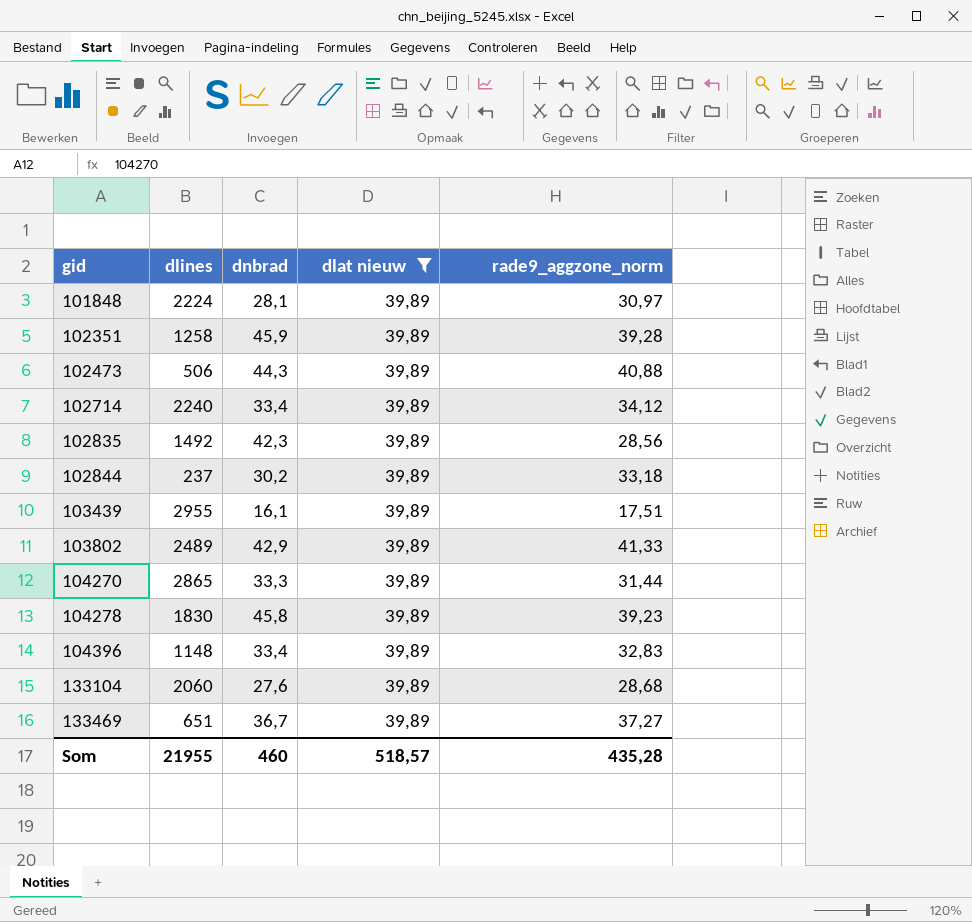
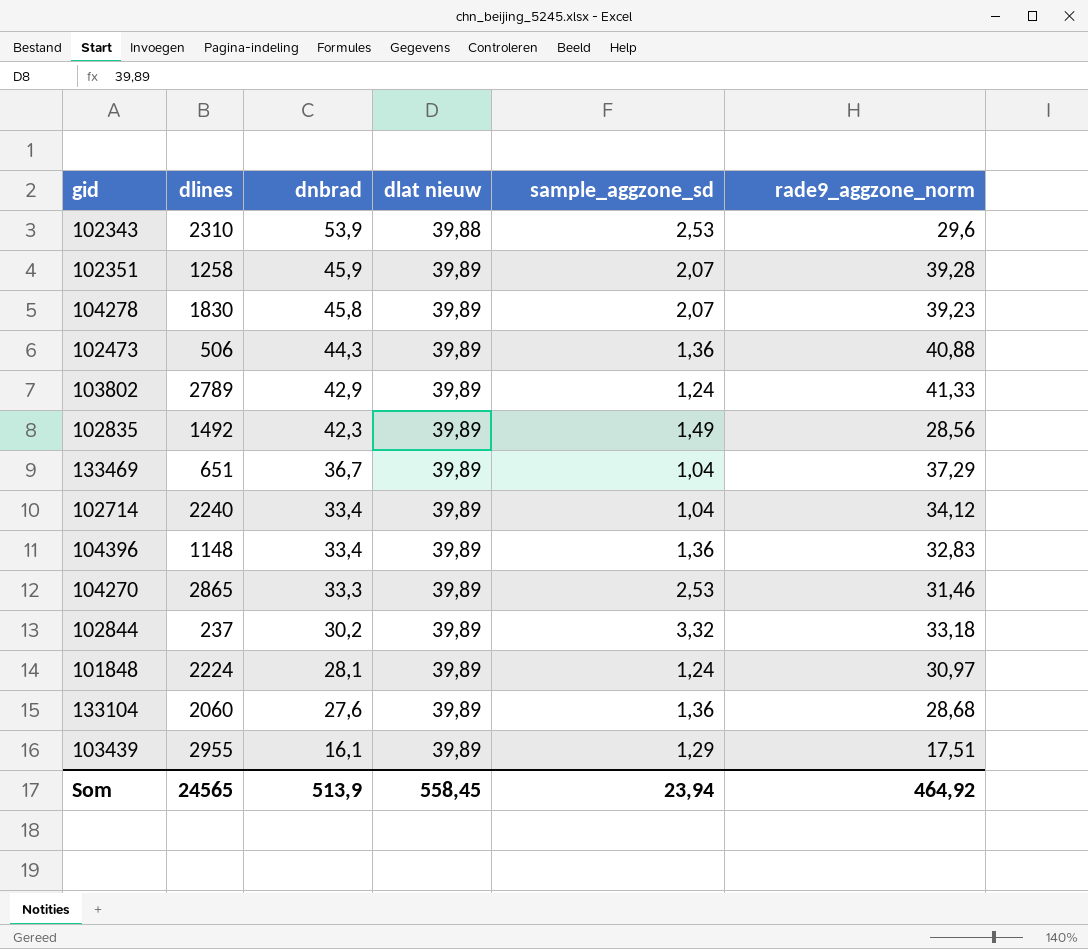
filter: dlat nieuw = 39,89 -> none
row order: gid ascending -> dnbrad descending
column sample_aggzone_sd | position: none -> 5
103802 | dlines: 2489 -> 2789
133469 | rade9_aggzone_norm: 37,27 -> 37,29
104270 | rade9_aggzone_norm: 31,44 -> 31,46
Som | dlines: 21955 -> 24565
Som | dnbrad: 460 -> 513,9
Som | dlat nieuw: 518,57 -> 558,45
Som | rade9_aggzone_norm: 435,28 -> 464,92

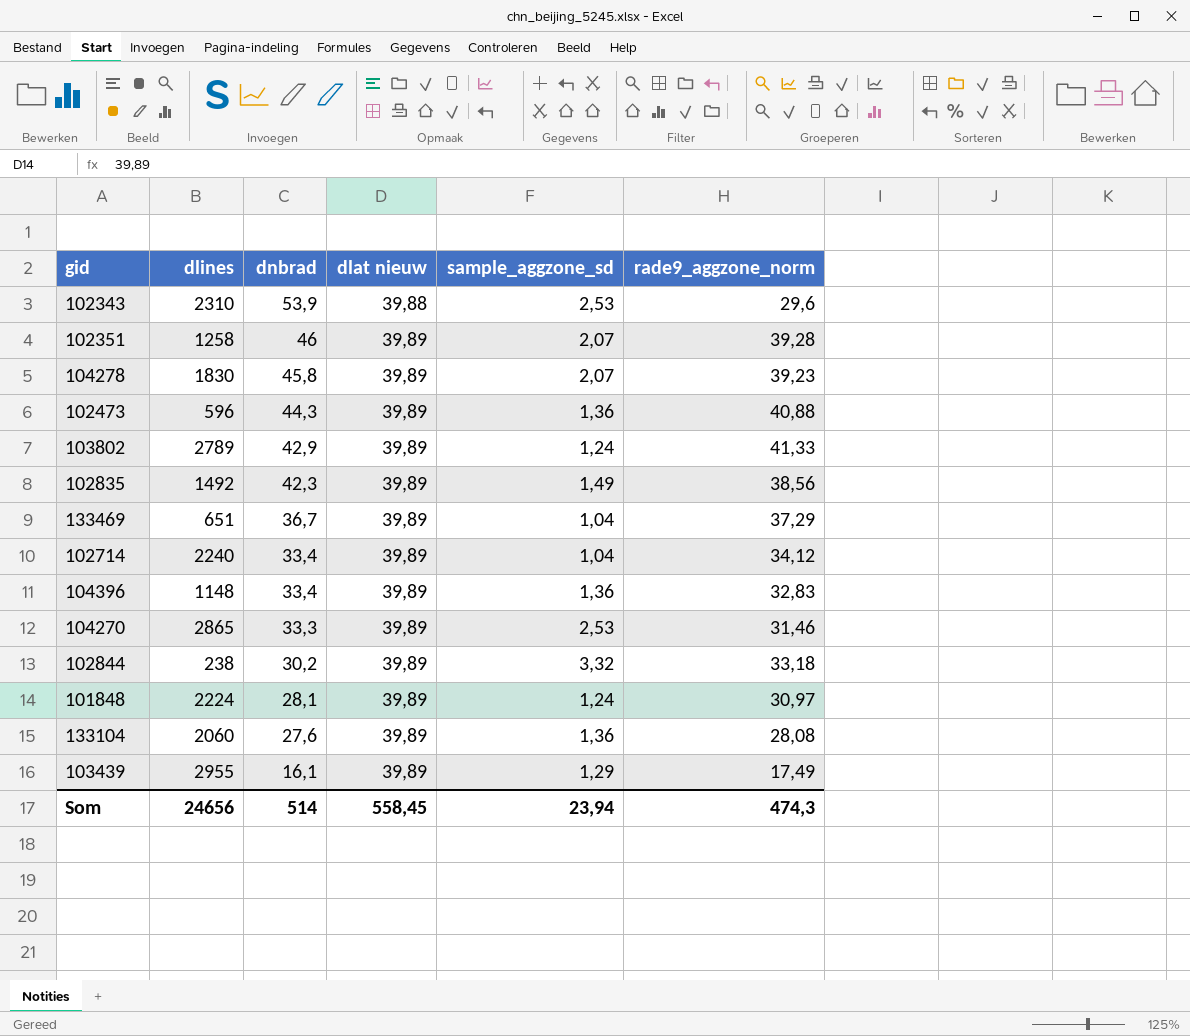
102351 | dnbrad: 45,9 -> 46
102473 | dlines: 506 -> 596
102835 | rade9_aggzone_norm: 28,56 -> 38,56
102844 | dlines: 237 -> 238
133104 | rade9_aggzone_norm: 28,68 -> 28,08
103439 | rade9_aggzone_norm: 17,51 -> 17,49
Som | dlines: 24565 -> 24656
Som | dnbrad: 513,9 -> 514
Som | rade9_aggzone_norm: 464,92 -> 474,3

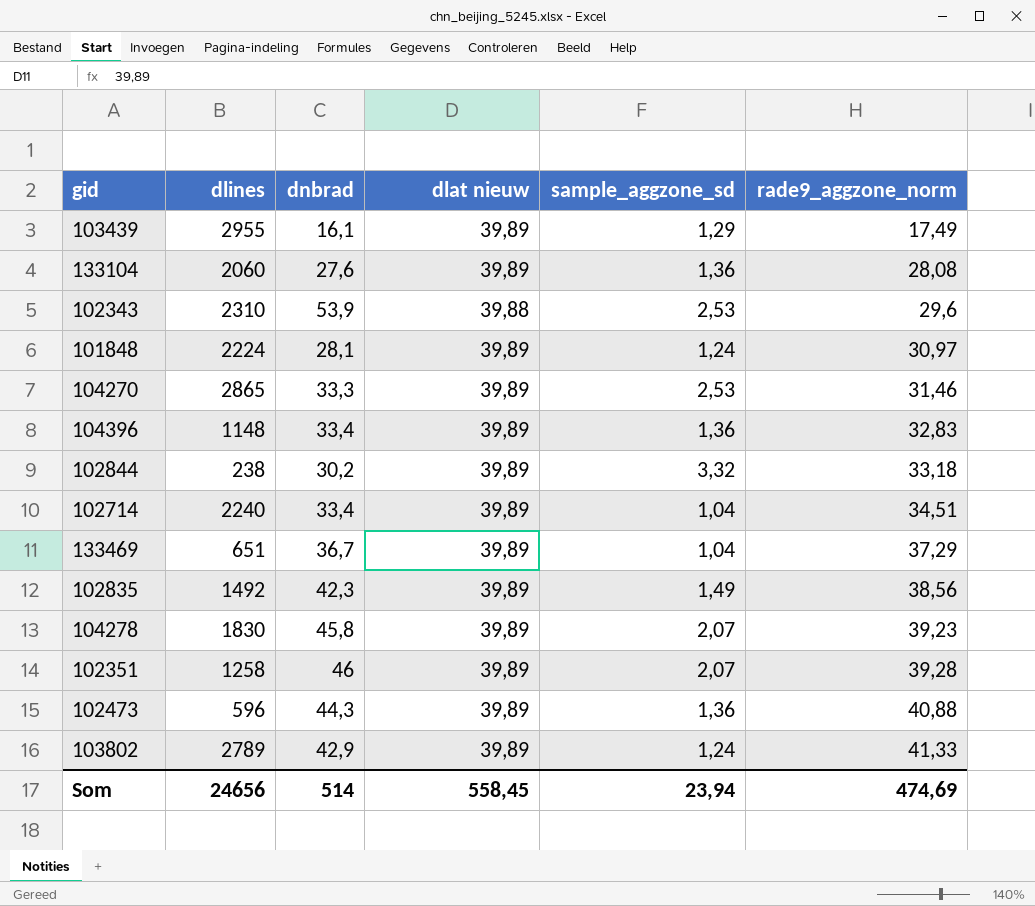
row order: dnbrad descending -> rade9_aggzone_norm ascending
102714 | rade9_aggzone_norm: 34,12 -> 34,51
Som | rade9_aggzone_norm: 474,3 -> 474,69

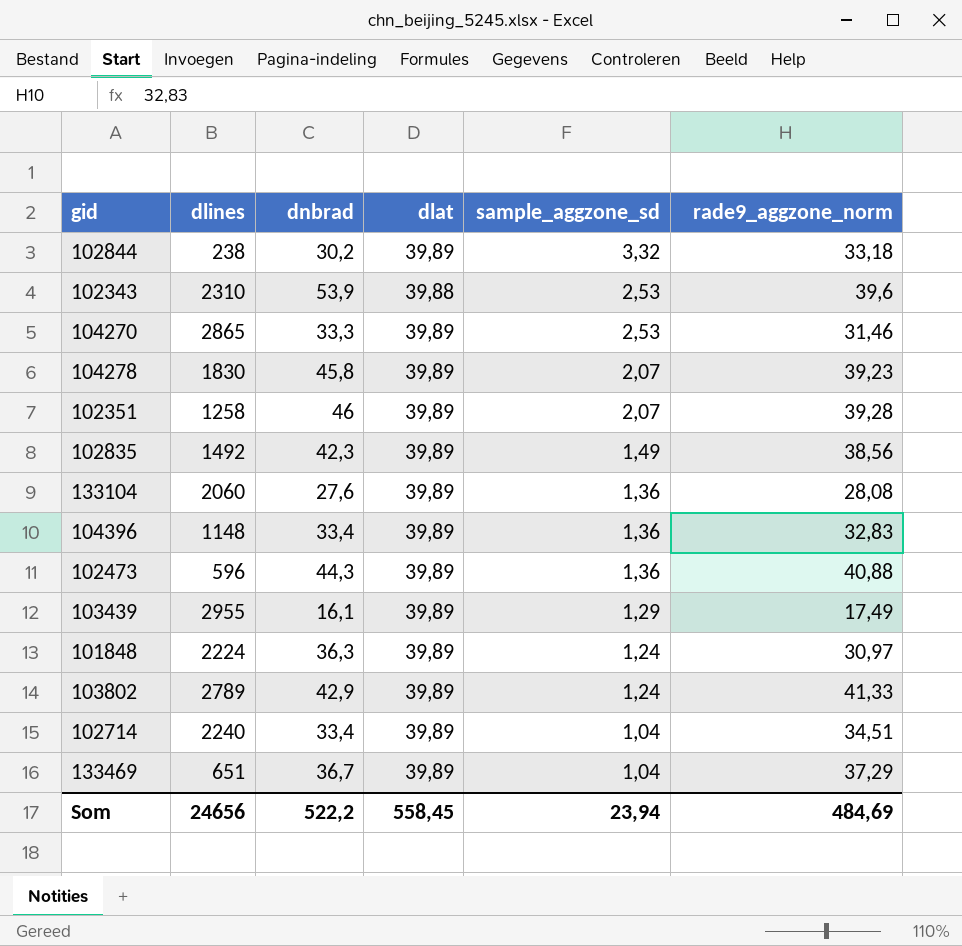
row order: rade9_aggzone_norm ascending -> sample_aggzone_sd descending
column name: dlat nieuw -> dlat
102343 | rade9_aggzone_norm: 29,6 -> 39,6
101848 | dnbrad: 28,1 -> 36,3
Som | dnbrad: 514 -> 522,2
Som | rade9_aggzone_norm: 474,69 -> 484,69

